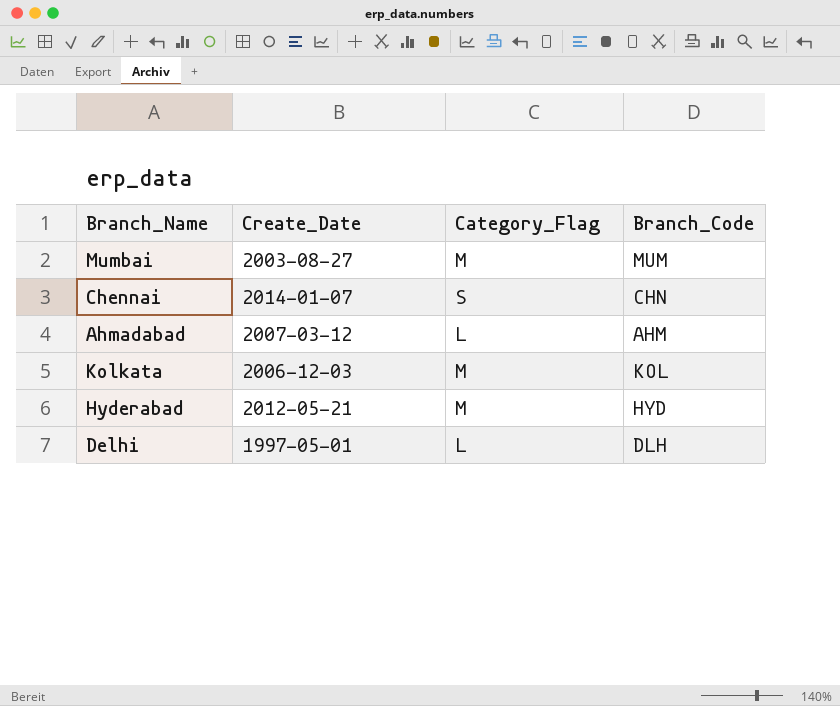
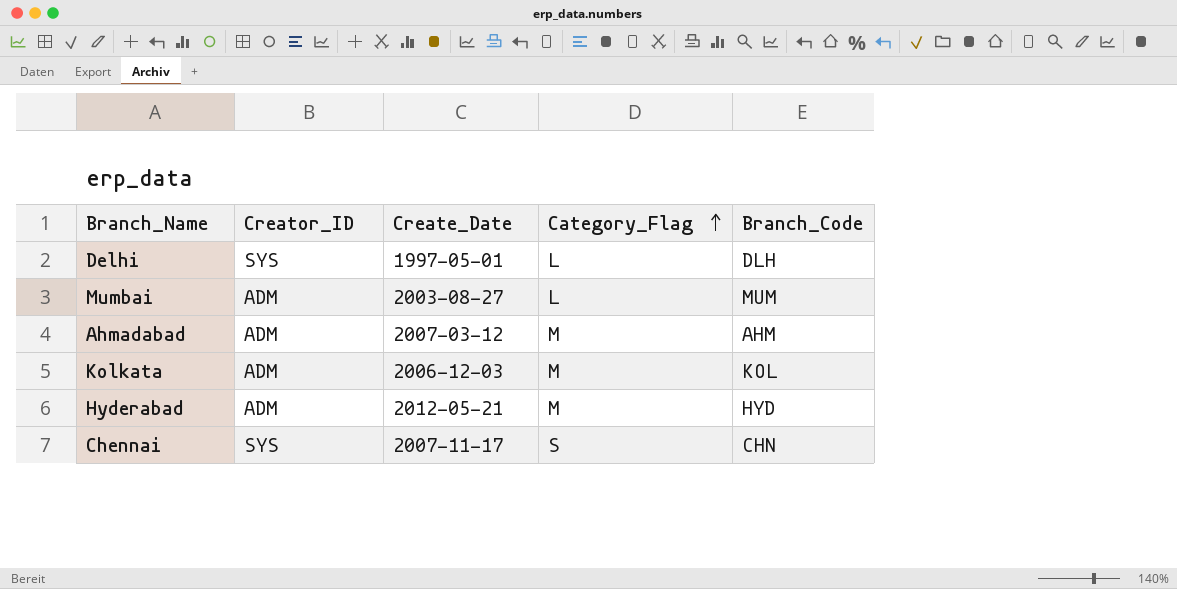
row order: none -> Category_Flag ascending
column Creator_ID | position: none -> 2
Mumbai | Category_Flag: M -> L
Ahmadabad | Category_Flag: L -> M
Chennai | Create_Date: 2014-01-07 -> 2007-11-17

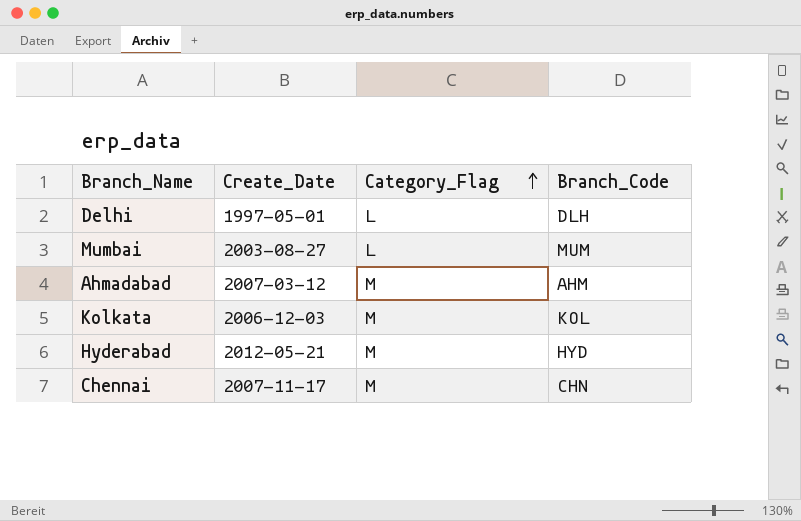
column Creator_ID | position: 2 -> none
Chennai | Category_Flag: S -> M

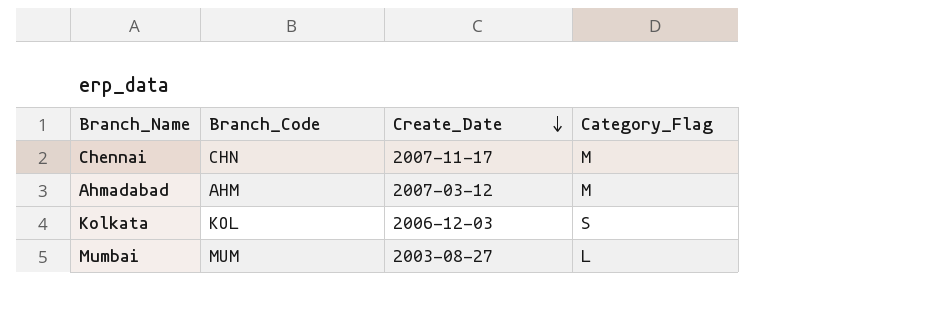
row order: Category_Flag ascending -> Create_Date descending
column Branch_Code | position: 4 -> 2
row Delhi: 1997-05-01 | L | DLH -> none
row Hyderabad: 2012-05-21 | M | HYD -> none
Kolkata | Category_Flag: M -> S

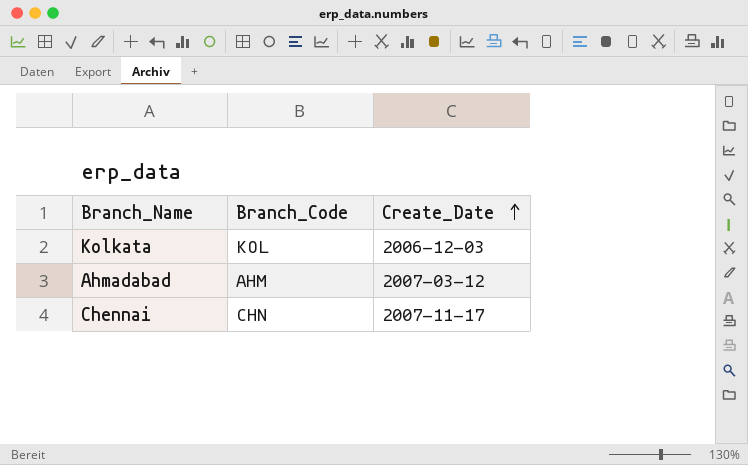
row order: Create_Date descending -> Create_Date ascending
column Category_Flag | position: 4 -> none
row Mumbai: MUM | 2003-08-27 | L -> none

